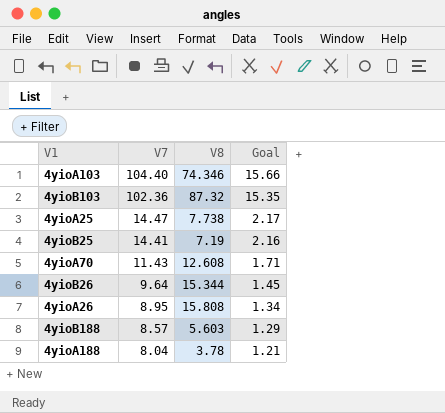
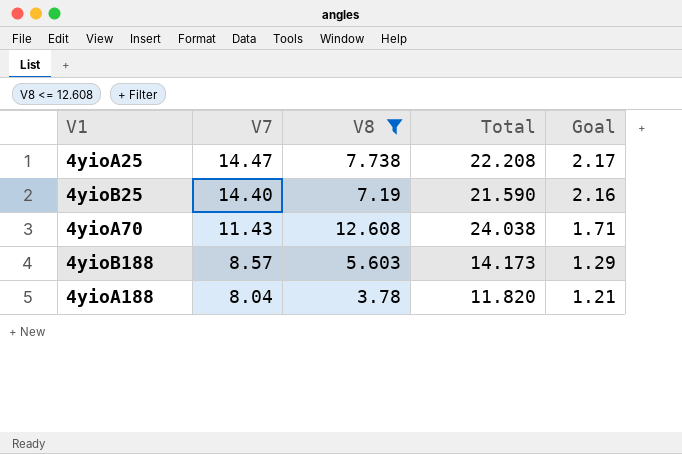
filter: none -> V8 <= 12.608
column Total | formula: none -> [V7] + [V8]
4yioB25 | V7: 14.41 -> 14.40

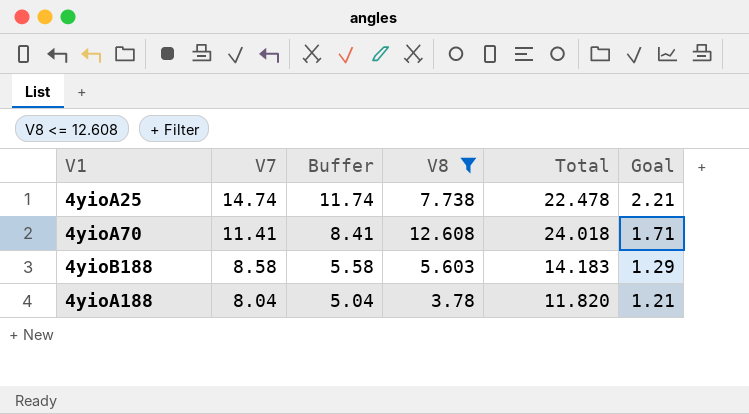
column Buffer | formula: none -> [V7] - 3
row 4yioB25: 14.40 | 7.19 | 21.590 | 2.16 -> none
4yioA25 | V7: 14.47 -> 14.74
4yioA25 | Total: 22.208 -> 22.478
4yioA25 | Goal: 2.17 -> 2.21
4yioA70 | V7: 11.43 -> 11.41
4yioA70 | Total: 24.038 -> 24.018
4yioB188 | V7: 8.57 -> 8.58
4yioB188 | Total: 14.173 -> 14.183

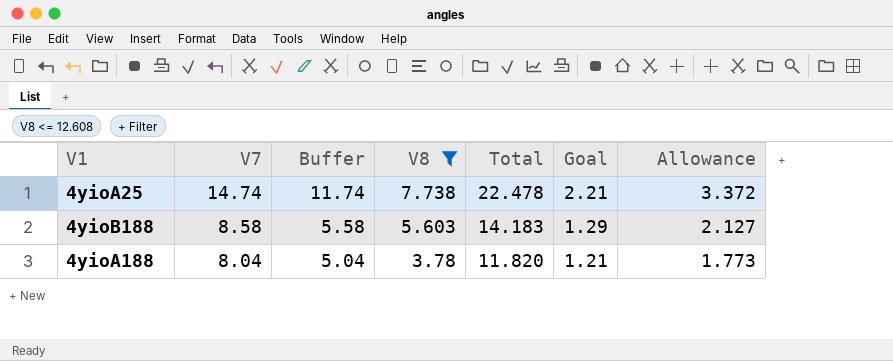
column Allowance | formula: none -> [Total] * 0.15
row 4yioA70: 11.41 | 8.41 | 12.608 | 24.018 | 1.71 -> none

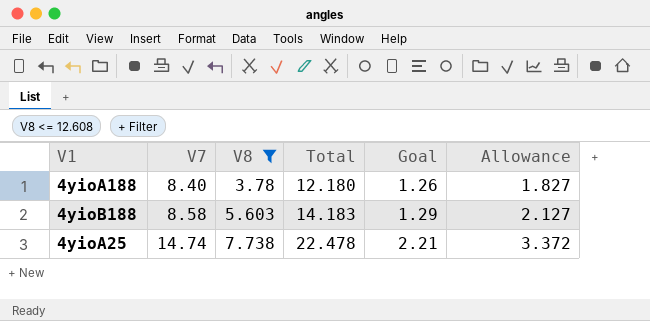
row order: V7 descending -> V7 ascending
column Buffer | formula: [V7] - 3 -> none
4yioA188 | V7: 8.04 -> 8.40
4yioA188 | Total: 11.820 -> 12.180
4yioA188 | Goal: 1.21 -> 1.26
4yioA188 | Allowance: 1.773 -> 1.827

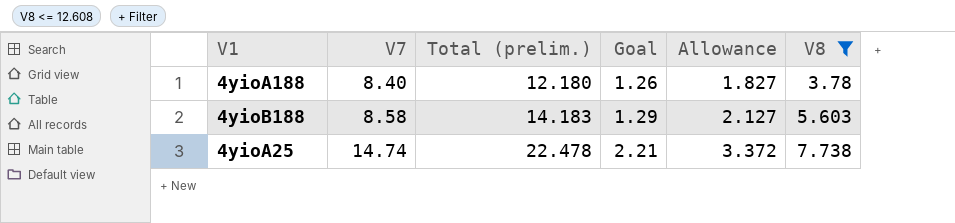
column name: Total -> Total (prelim.)
column V8 | position: 3 -> 6

